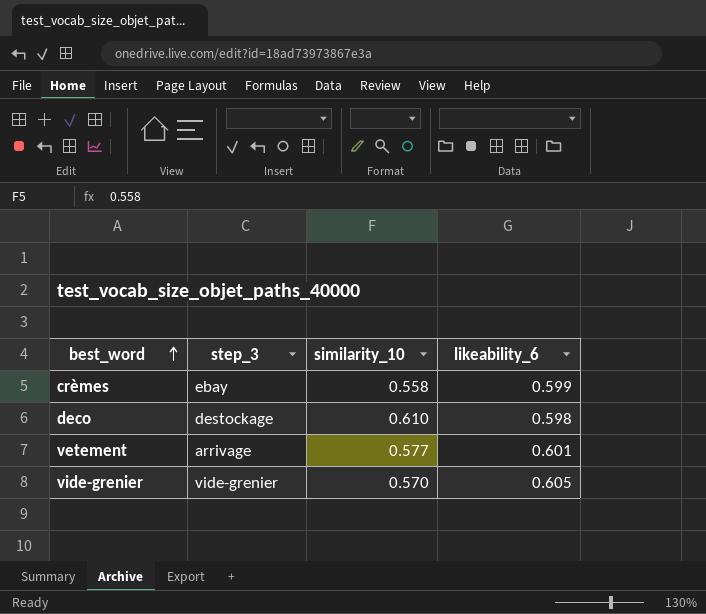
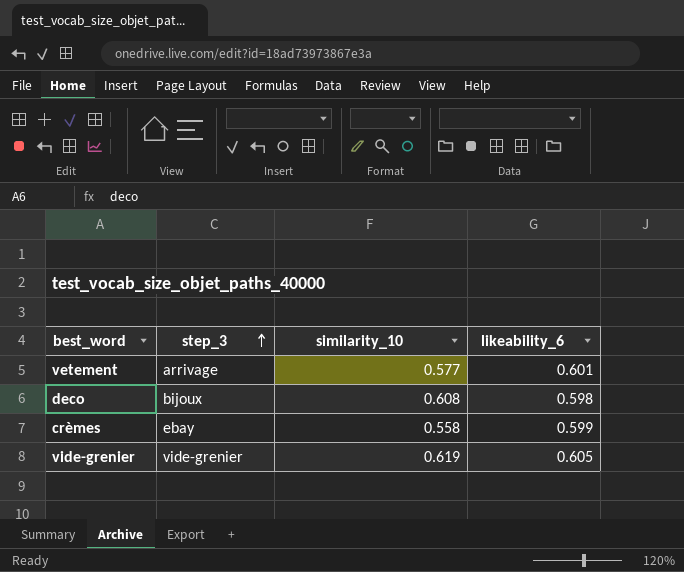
row order: best_word ascending -> step_3 ascending
deco | step_3: destockage -> bijoux
deco | similarity_10: 0.610 -> 0.608
vide-grenier | similarity_10: 0.570 -> 0.619

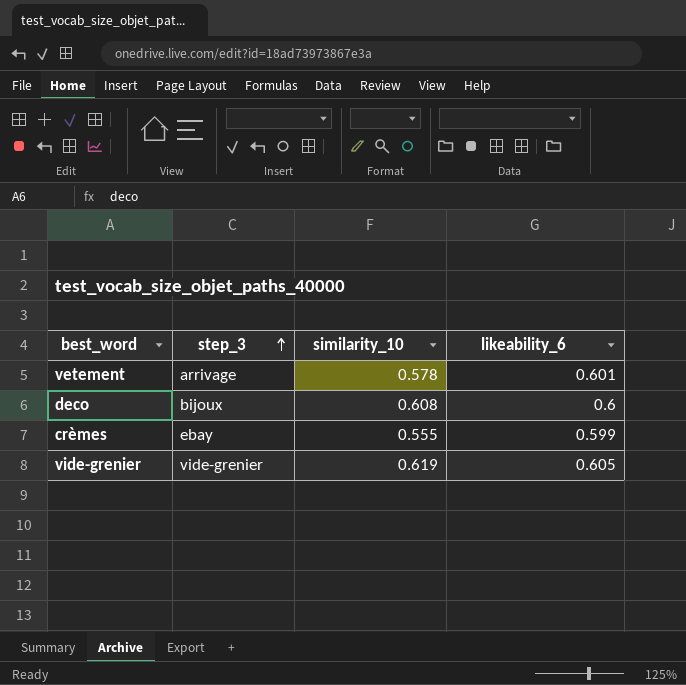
vetement | similarity_10: 0.577 -> 0.578
deco | likeability_6: 0.598 -> 0.6
crèmes | similarity_10: 0.558 -> 0.555

